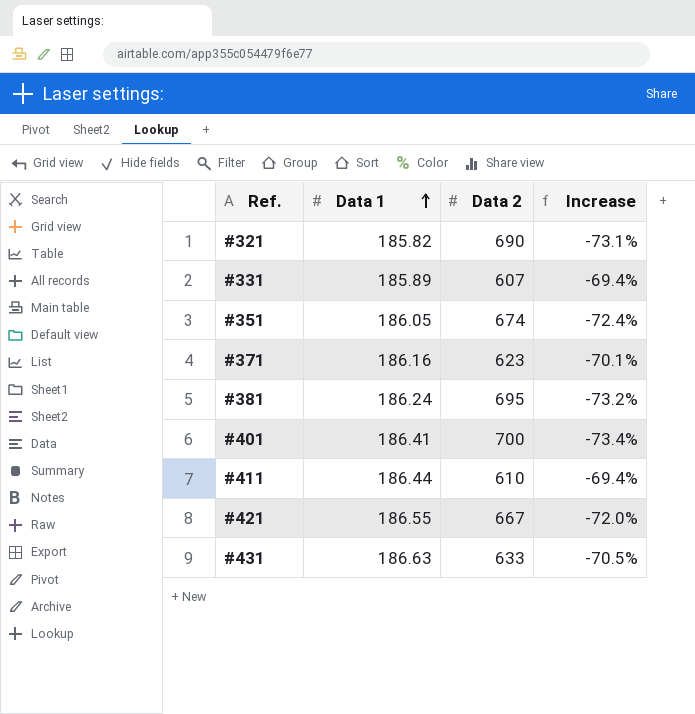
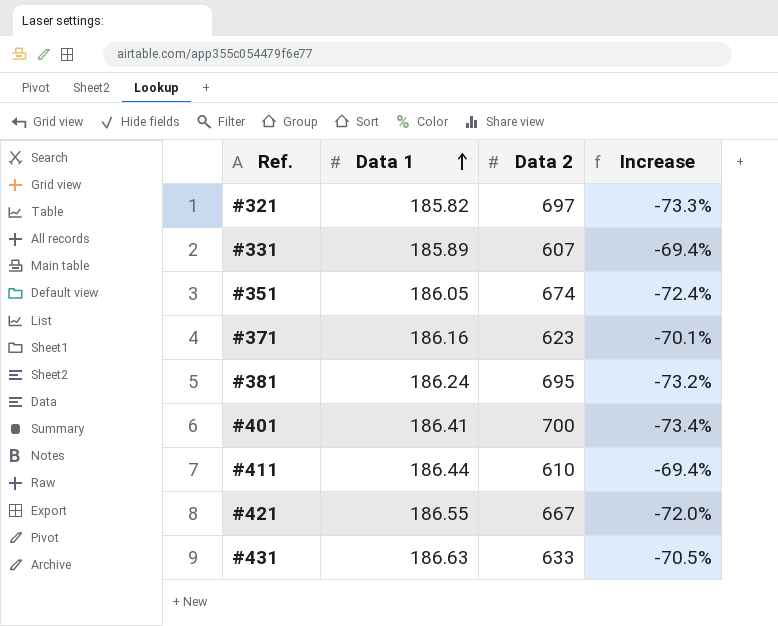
#321 | Data 2: 690 -> 697
#321 | Increase: -73.1% -> -73.3%

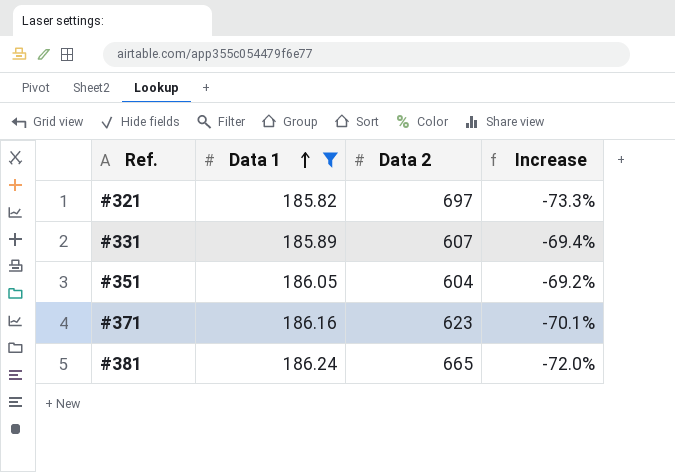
filter: none -> Data 1 <= 186.24
#351 | Data 2: 674 -> 604
#351 | Increase: -72.4% -> -69.2%
#381 | Data 2: 695 -> 665
#381 | Increase: -73.2% -> -72.0%

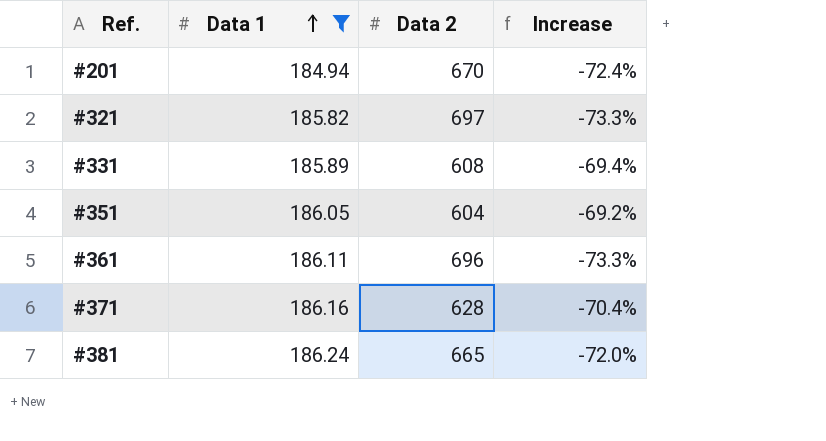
row #201: none -> 184.94 | 670 | -72.4%
#331 | Data 2: 607 -> 608
row #361: none -> 186.11 | 696 | -73.3%
#371 | Data 2: 623 -> 628
#371 | Increase: -70.1% -> -70.4%

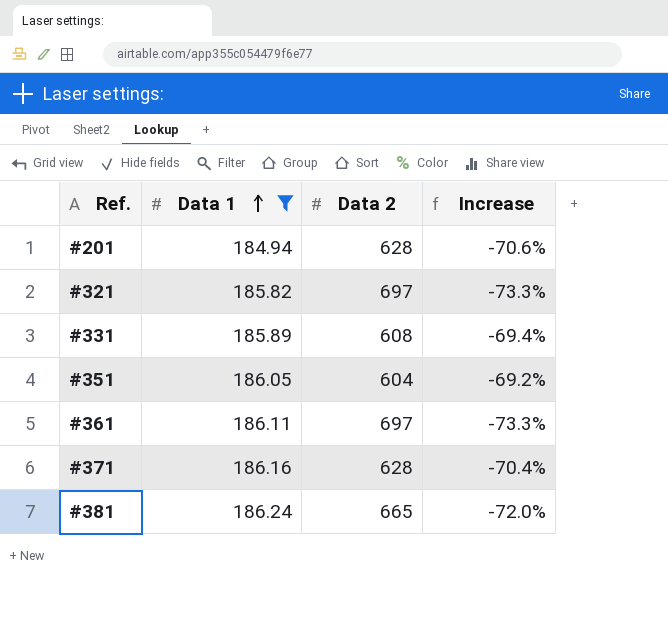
#201 | Data 2: 670 -> 628
#201 | Increase: -72.4% -> -70.6%
#361 | Data 2: 696 -> 697

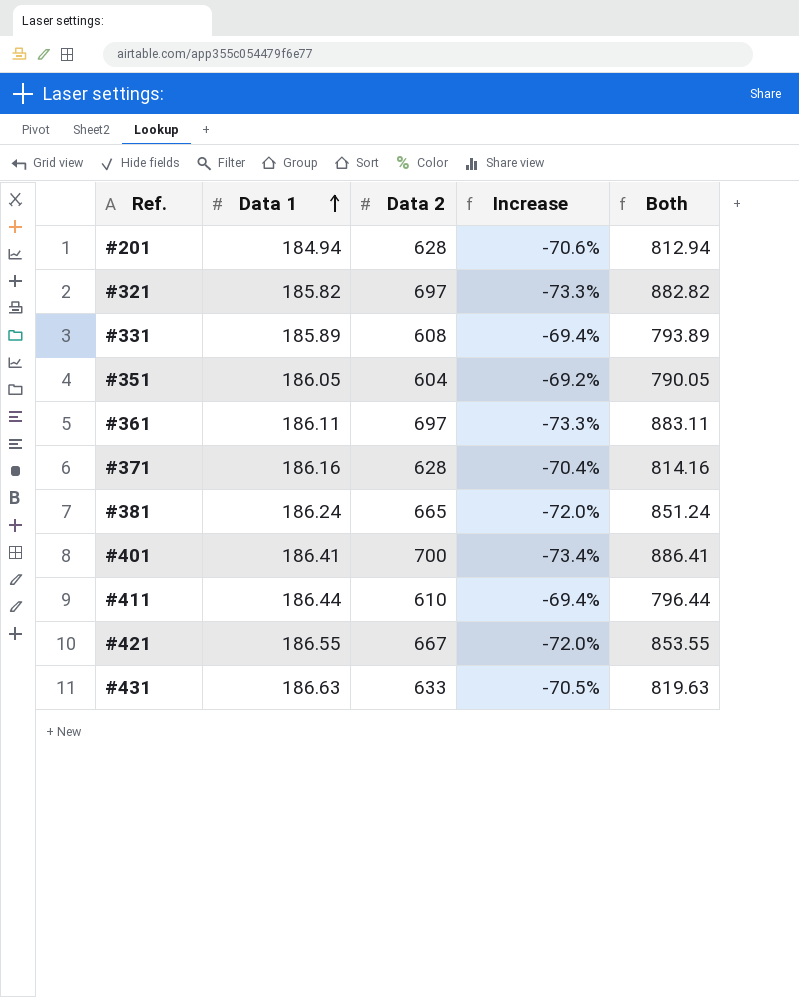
filter: Data 1 <= 186.24 -> none
column Both | formula: none -> [Data 1] + [Data 2]

